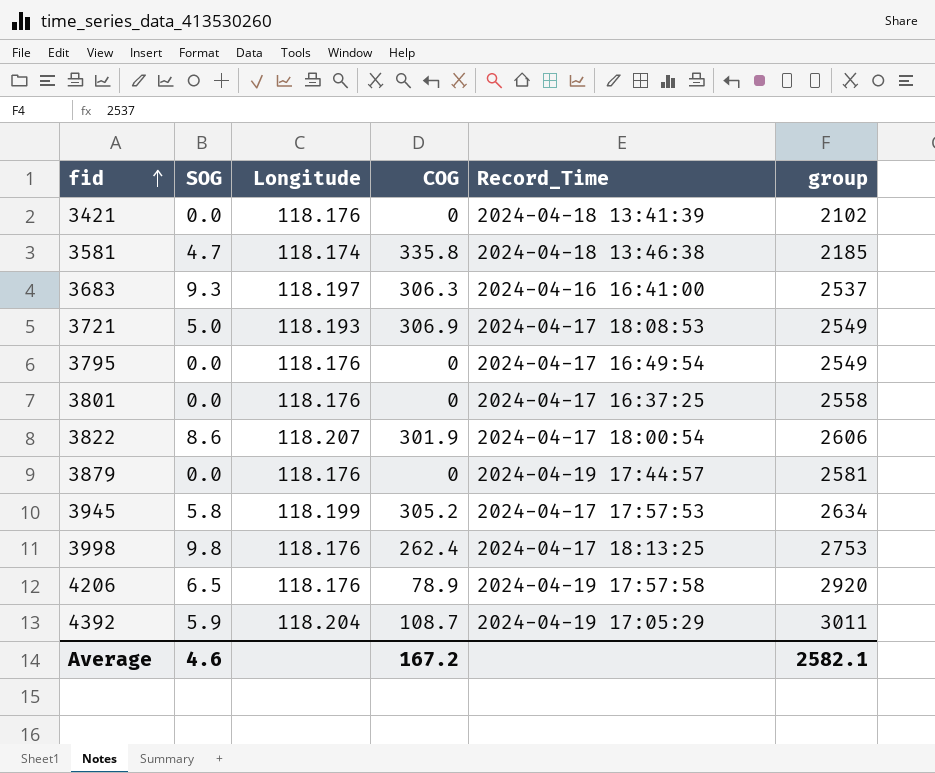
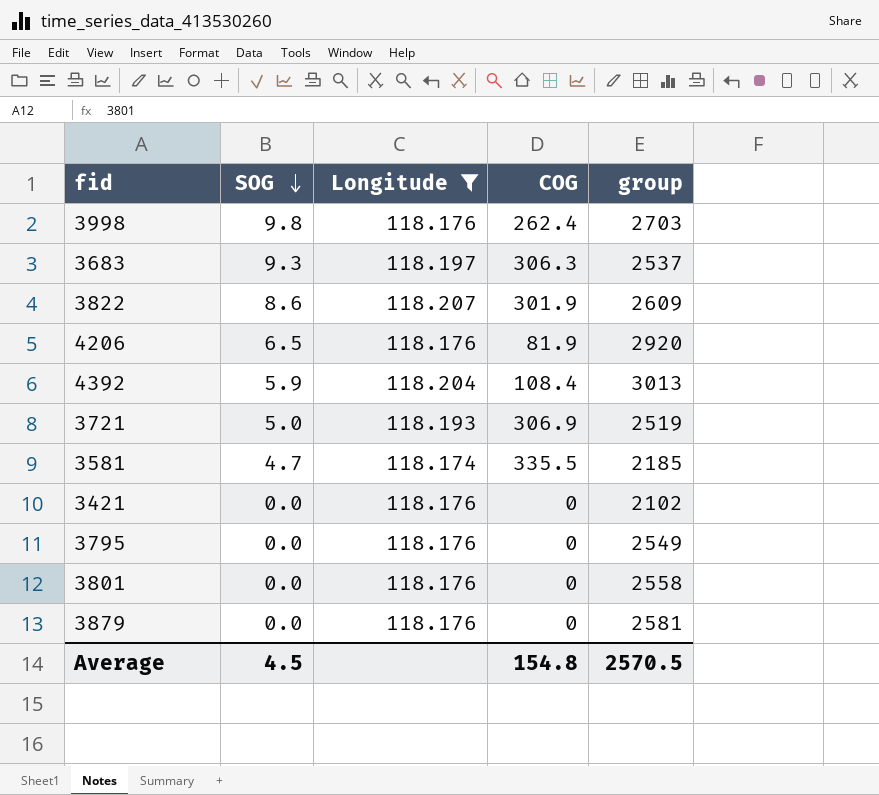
filter: none -> Longitude != 118.199
row order: fid ascending -> SOG descending
column Record_Time | position: 5 -> none
3998 | group: 2753 -> 2703
3822 | group: 2606 -> 2609
4206 | COG: 78.9 -> 81.9
4392 | COG: 108.7 -> 108.4
4392 | group: 3011 -> 3013
3721 | group: 2549 -> 2519
3581 | COG: 335.8 -> 335.5
Average | SOG: 4.6 -> 4.5
Average | COG: 167.2 -> 154.8
Average | group: 2582.1 -> 2570.5

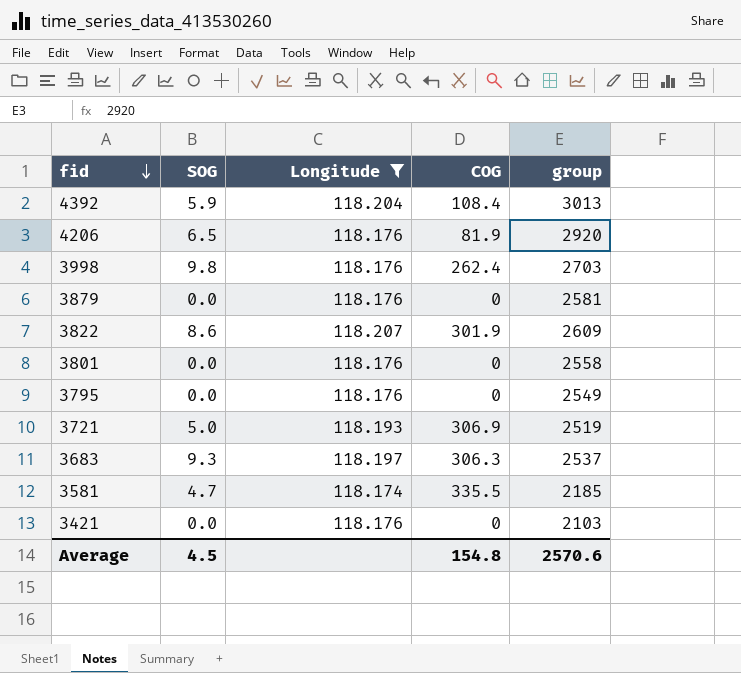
row order: SOG descending -> fid descending
3421 | group: 2102 -> 2103
Average | group: 2570.5 -> 2570.6

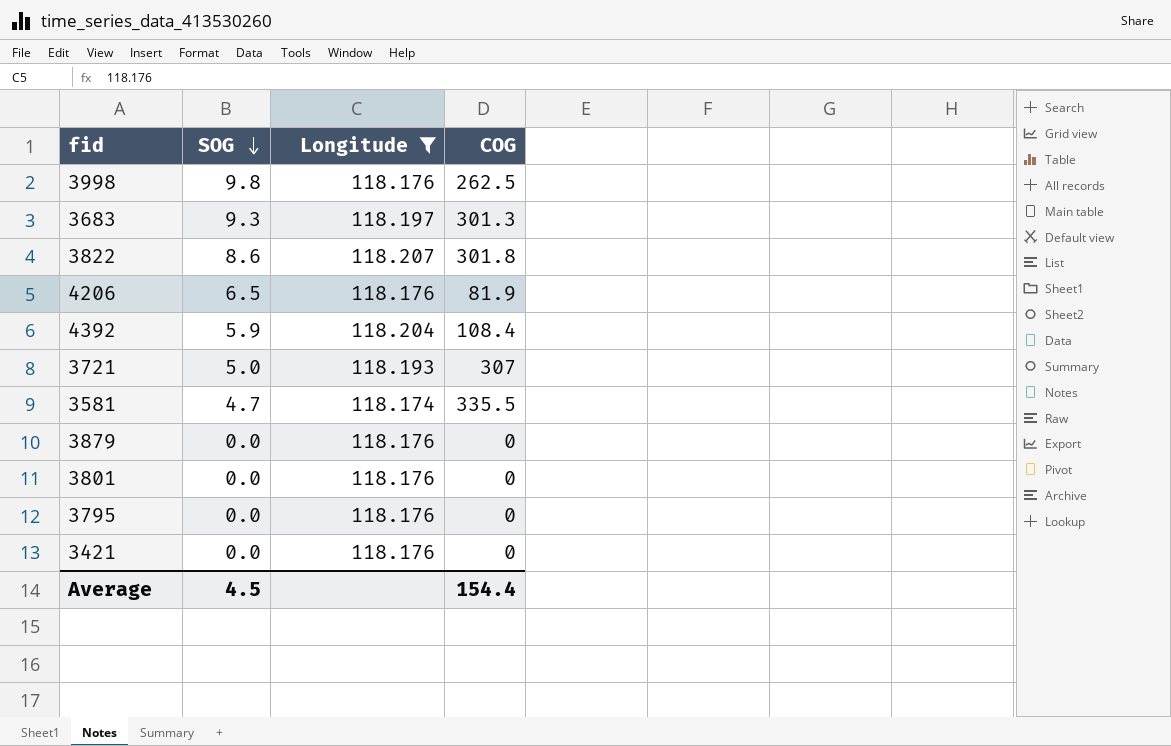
row order: fid descending -> SOG descending
column group | position: 5 -> none
3998 | COG: 262.4 -> 262.5
3683 | COG: 306.3 -> 301.3
3822 | COG: 301.9 -> 301.8
3721 | COG: 306.9 -> 307
Average | COG: 154.8 -> 154.4

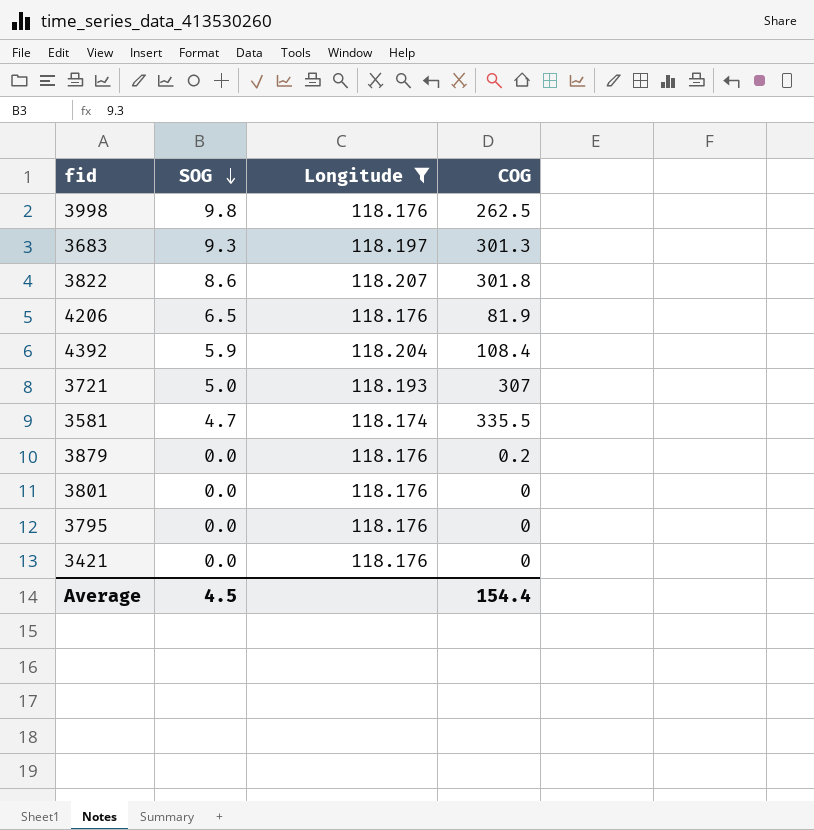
3879 | COG: 0 -> 0.2

